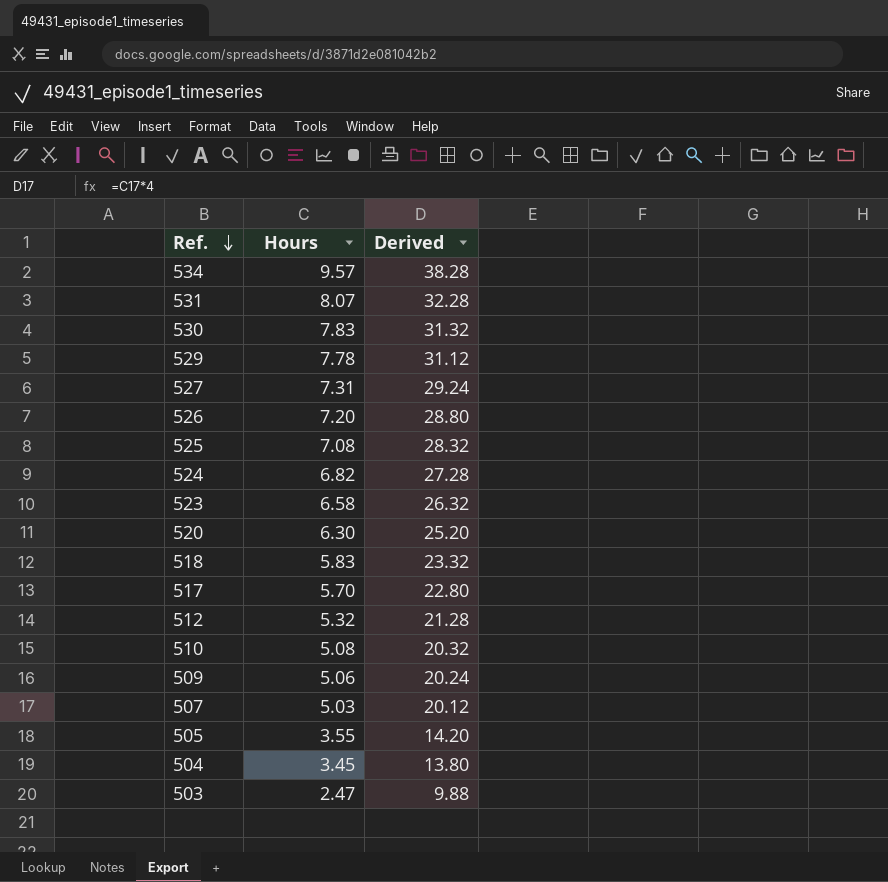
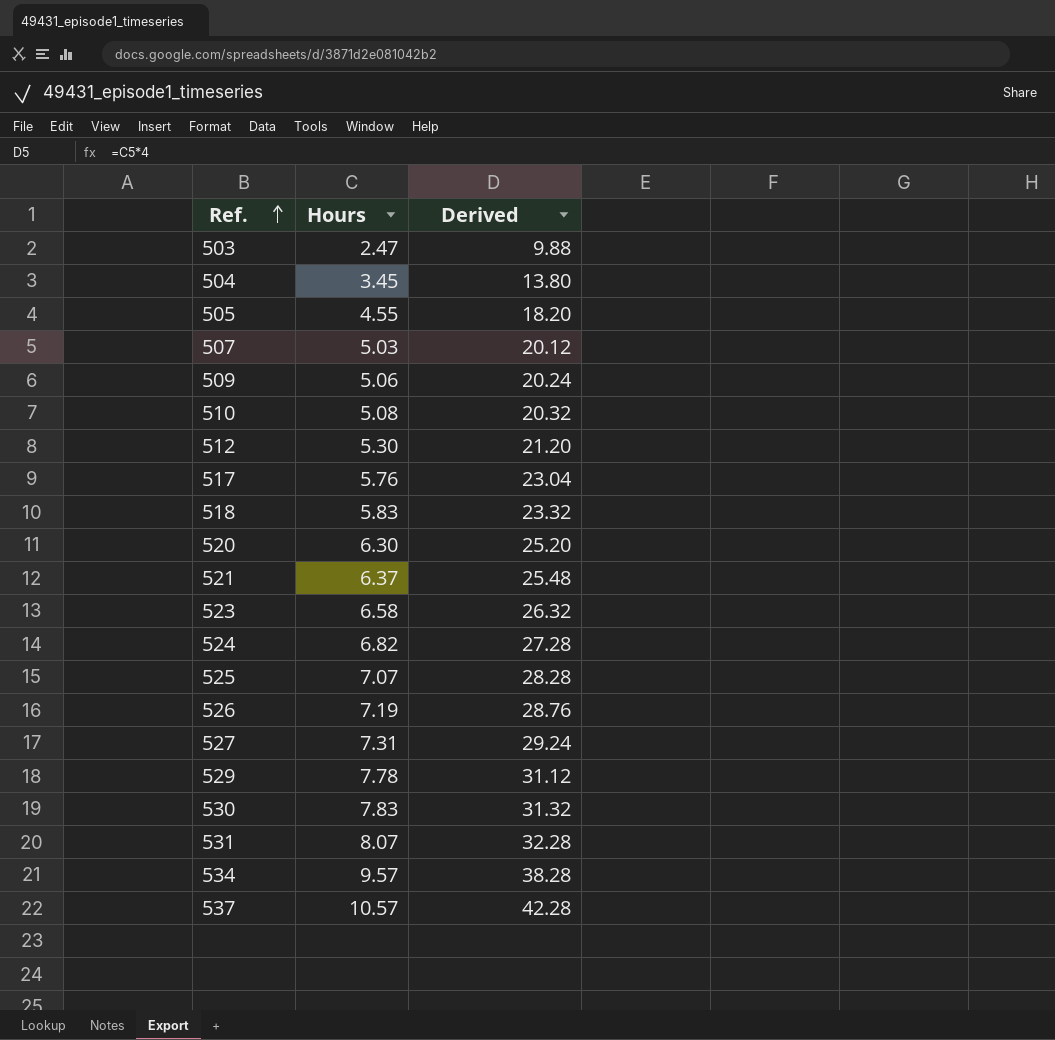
row order: Ref. descending -> Ref. ascending
505 | Hours: 3.55 -> 4.55
505 | Derived: 14.20 -> 18.20
512 | Hours: 5.32 -> 5.30
512 | Derived: 21.28 -> 21.20
517 | Hours: 5.70 -> 5.76
517 | Derived: 22.80 -> 23.04
row 521: none -> 6.37 | 25.48
525 | Hours: 7.08 -> 7.07
525 | Derived: 28.32 -> 28.28
526 | Hours: 7.20 -> 7.19
526 | Derived: 28.80 -> 28.76
row 537: none -> 10.57 | 42.28

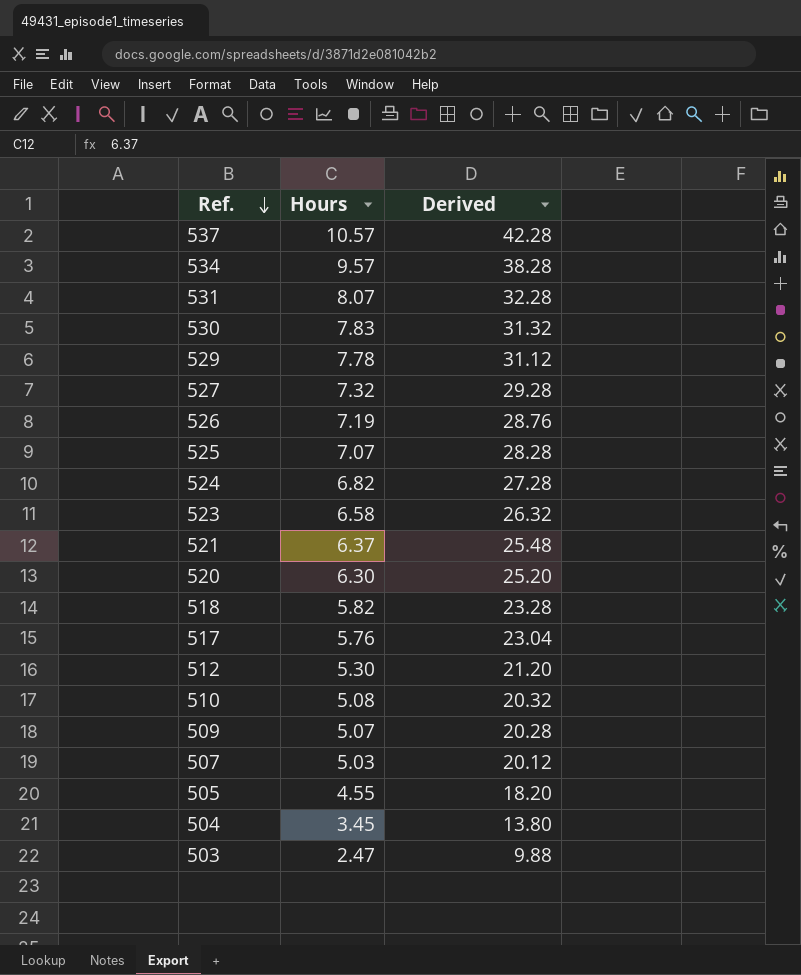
row order: Ref. ascending -> Ref. descending
527 | Hours: 7.31 -> 7.32
527 | Derived: 29.24 -> 29.28
518 | Hours: 5.83 -> 5.82
518 | Derived: 23.32 -> 23.28
509 | Hours: 5.06 -> 5.07
509 | Derived: 20.24 -> 20.28

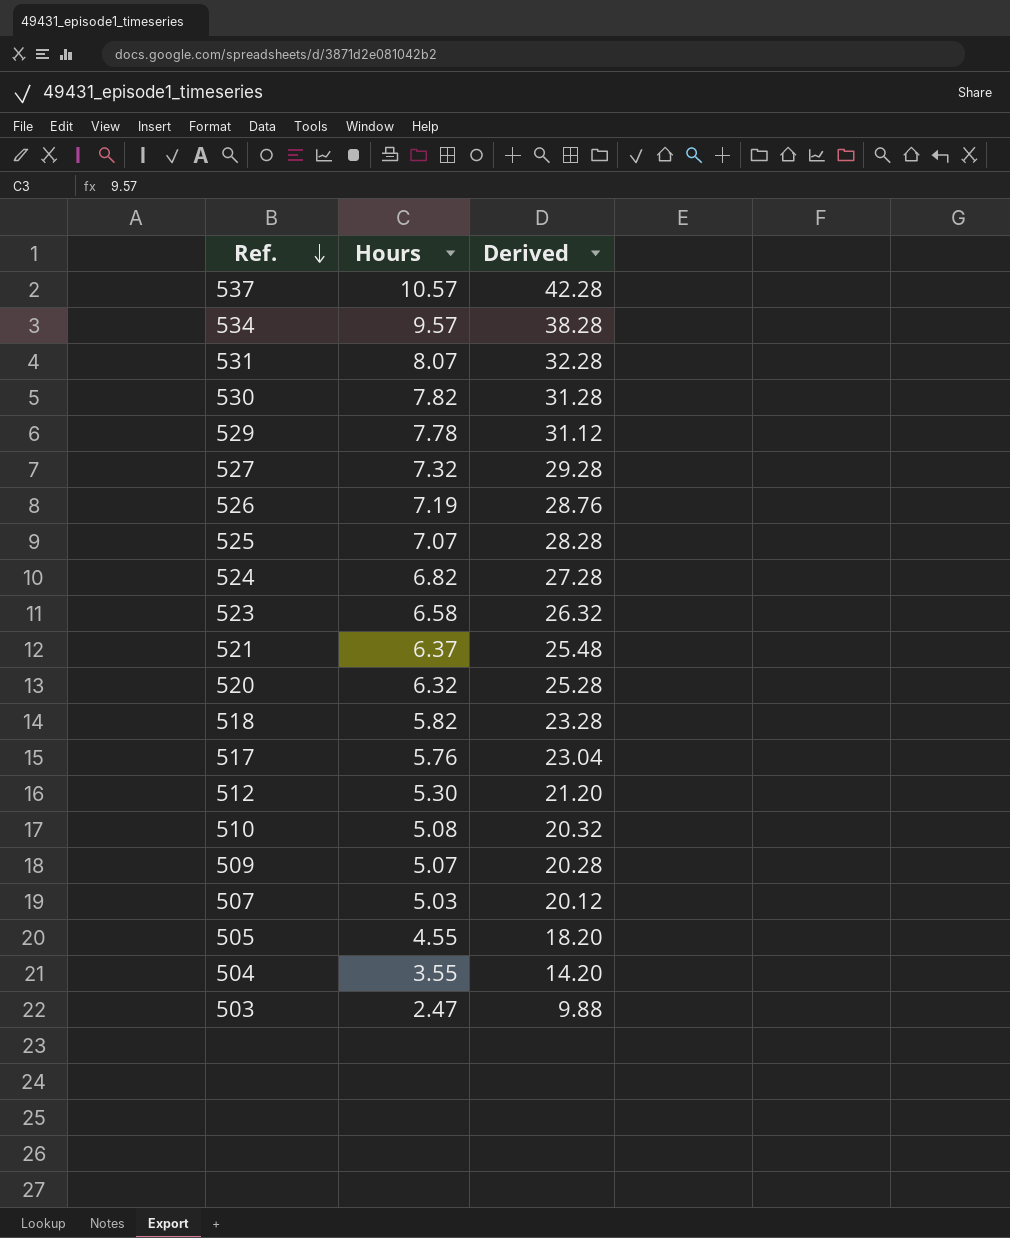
530 | Hours: 7.83 -> 7.82
530 | Derived: 31.32 -> 31.28
520 | Hours: 6.30 -> 6.32
520 | Derived: 25.20 -> 25.28
504 | Hours: 3.45 -> 3.55
504 | Derived: 13.80 -> 14.20

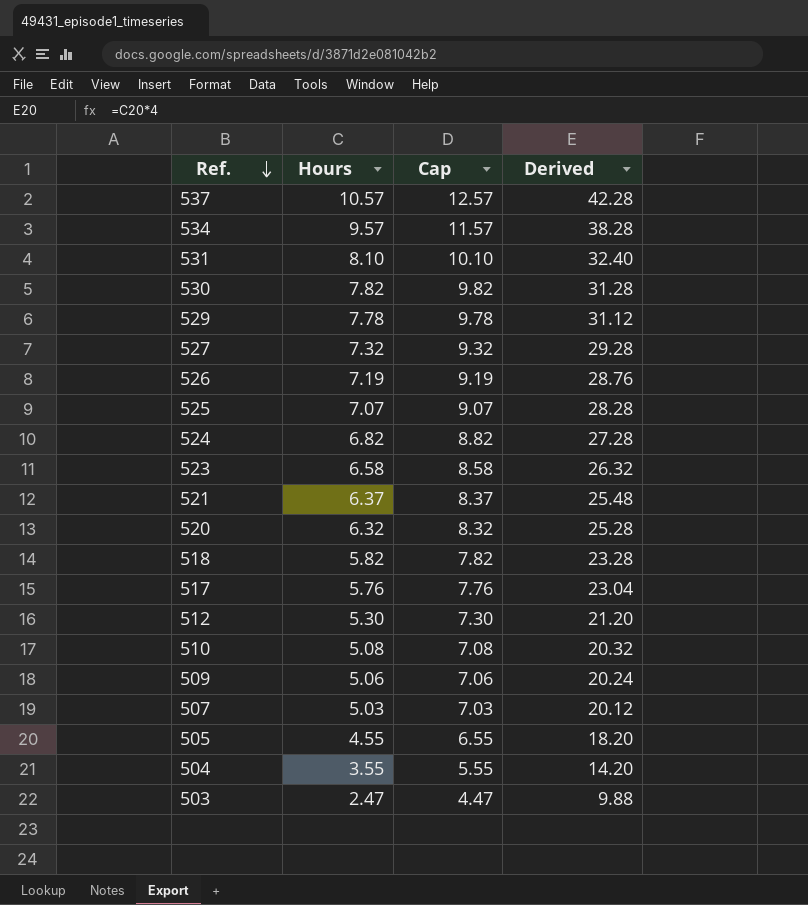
column Cap | formula: none -> [Hours] + 2
531 | Hours: 8.07 -> 8.10
531 | Derived: 32.28 -> 32.40
509 | Hours: 5.07 -> 5.06
509 | Derived: 20.28 -> 20.24

